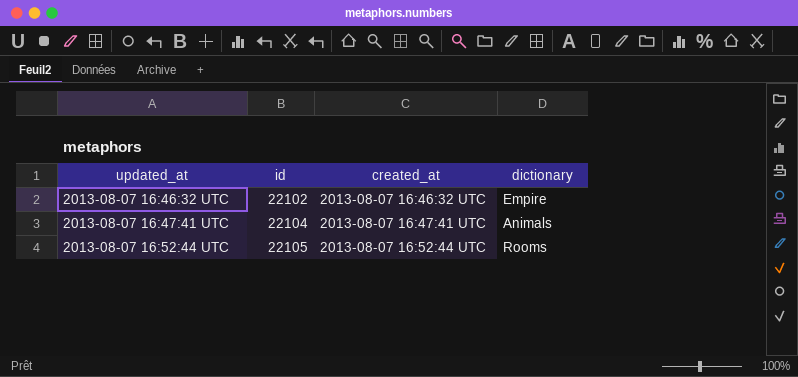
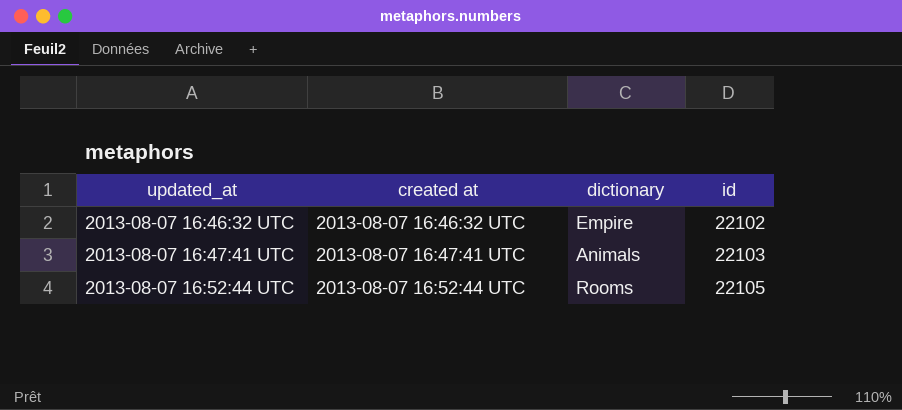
column name: created_at -> created at
column id | position: 2 -> 4
2013-08-07 16:47:41 UTC | id: 22104 -> 22103

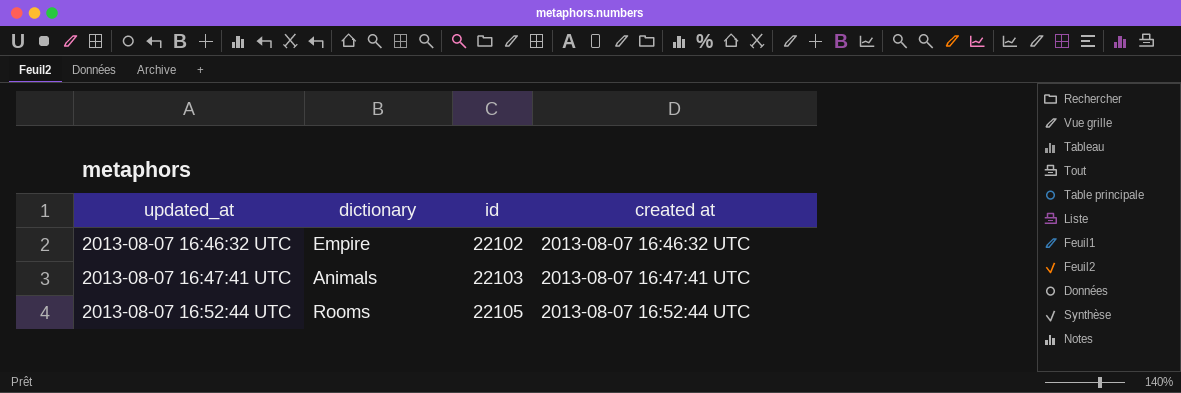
column created at | position: 2 -> 4

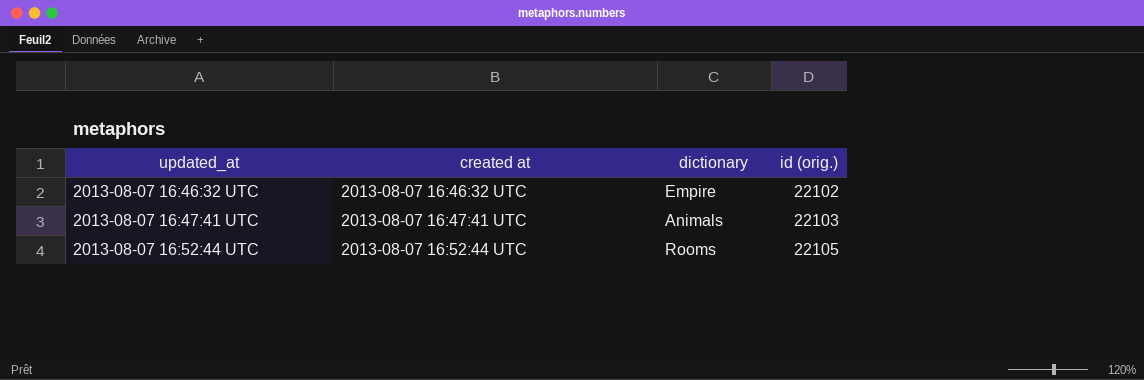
column created at | position: 4 -> 2
column name: id -> id (orig.)

